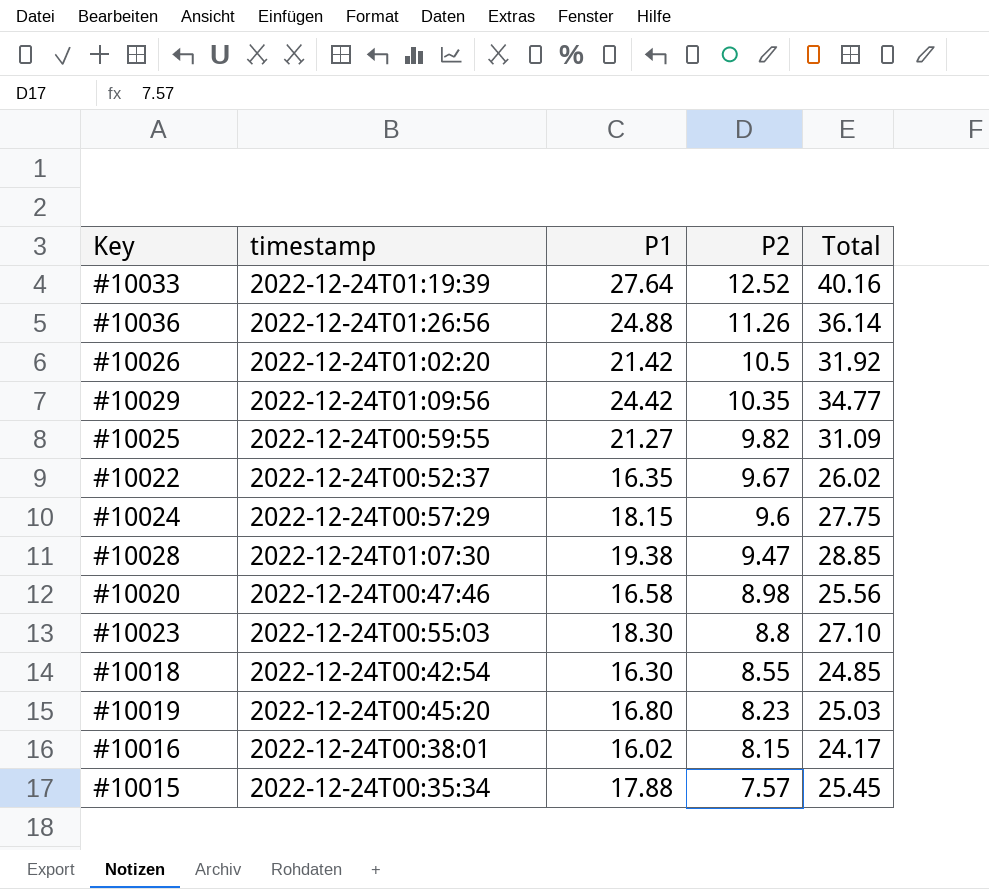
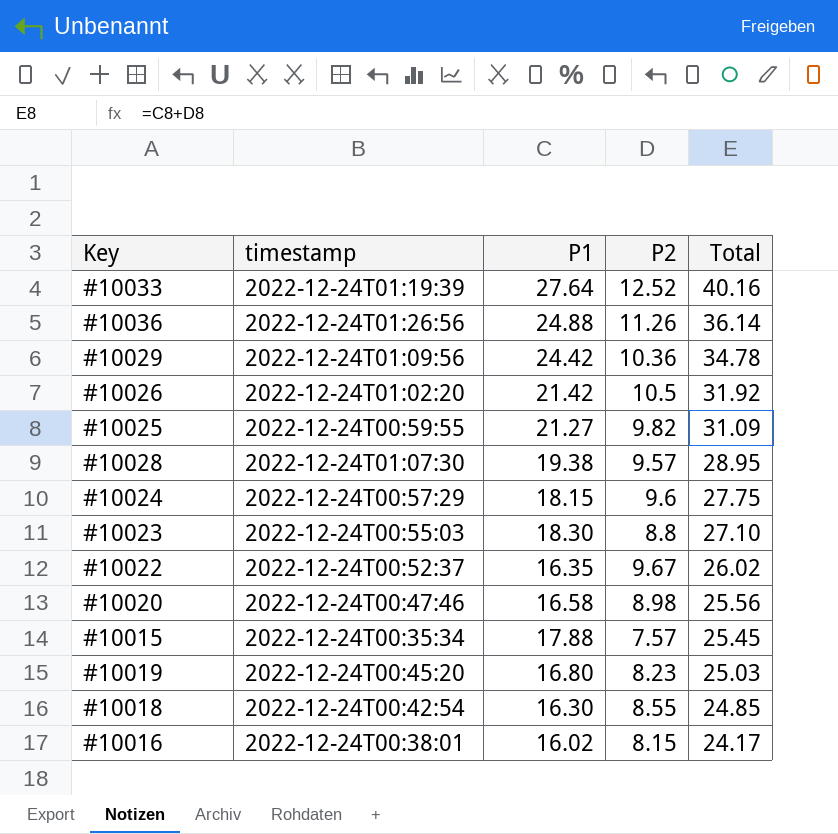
row order: P2 descending -> Total descending
#10029 | P2: 10.35 -> 10.36
#10029 | Total: 34.77 -> 34.78
#10028 | P2: 9.47 -> 9.57
#10028 | Total: 28.85 -> 28.95

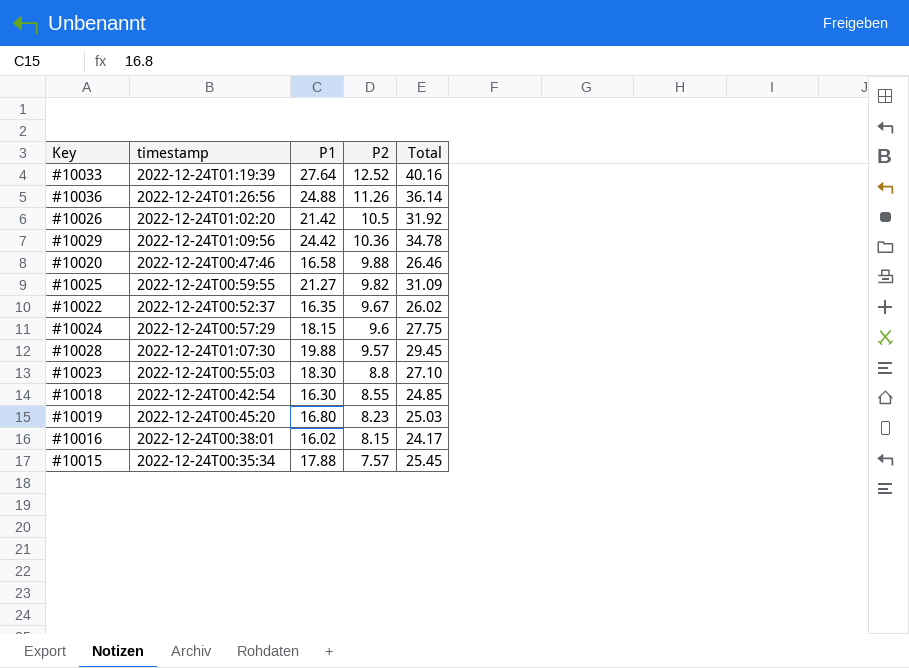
row order: Total descending -> P2 descending
#10020 | P2: 8.98 -> 9.88
#10020 | Total: 25.56 -> 26.46
#10028 | P1: 19.38 -> 19.88
#10028 | Total: 28.95 -> 29.45

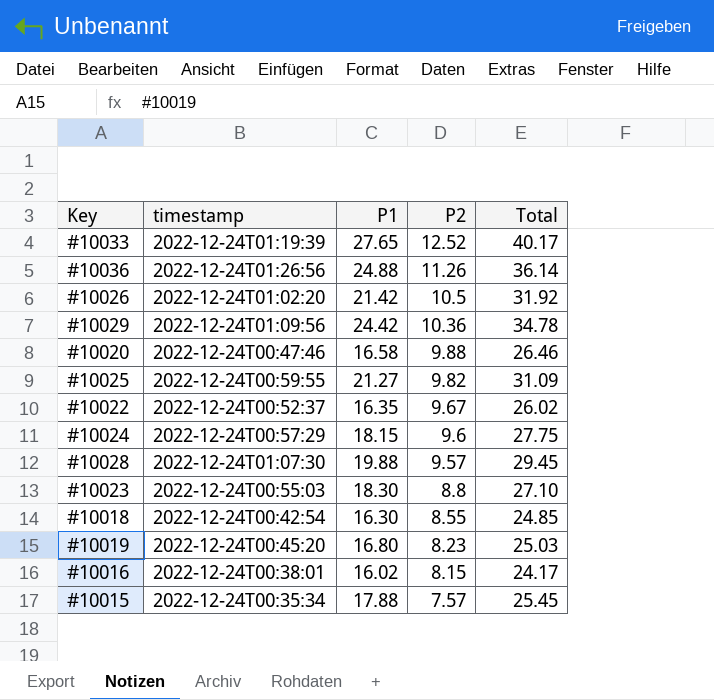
#10033 | P1: 27.64 -> 27.65
#10033 | Total: 40.16 -> 40.17

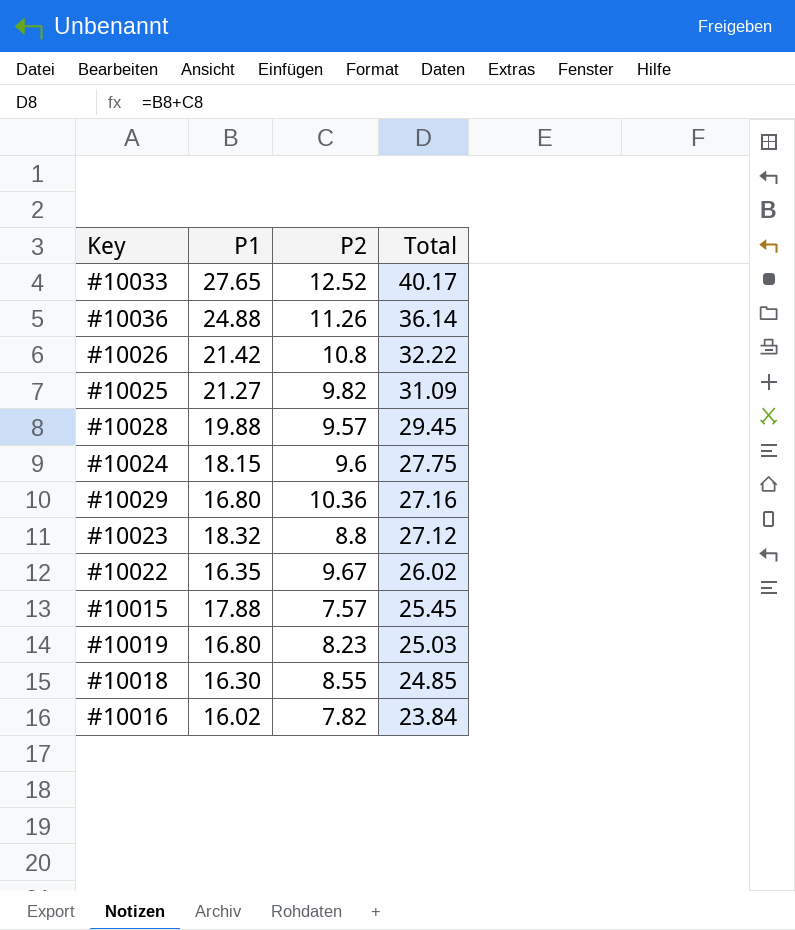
row order: P2 descending -> Total descending
column timestamp | position: 2 -> none
row #10020: 2022-12-24T00:47:46 | 16.58 | 9.88 | 26.46 -> none
#10026 | P2: 10.5 -> 10.8
#10026 | Total: 31.92 -> 32.22
#10029 | P1: 24.42 -> 16.80
#10029 | Total: 34.78 -> 27.16
#10023 | P1: 18.30 -> 18.32
#10023 | Total: 27.10 -> 27.12
#10016 | P2: 8.15 -> 7.82
#10016 | Total: 24.17 -> 23.84

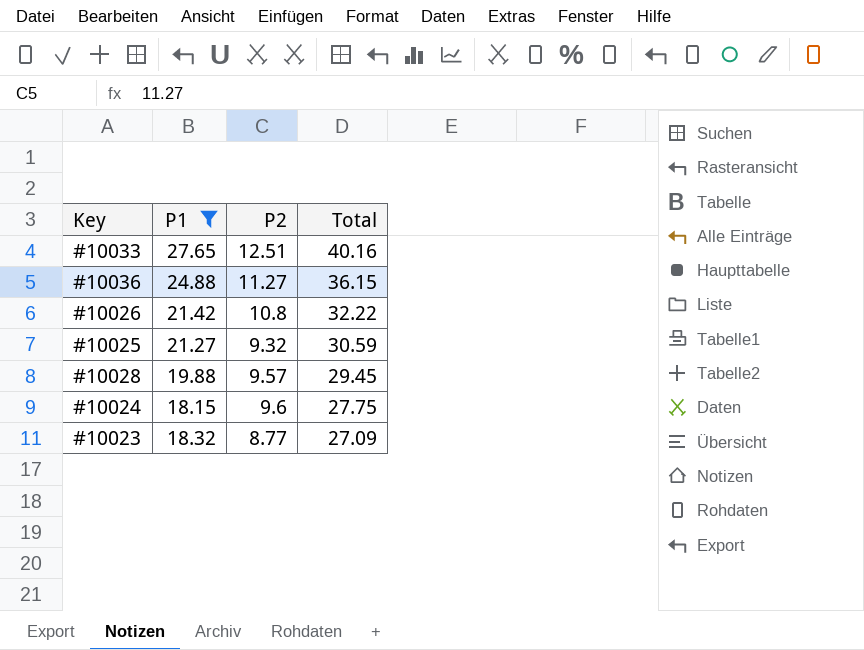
filter: none -> P1 >= 18.15
#10033 | P2: 12.52 -> 12.51
#10033 | Total: 40.17 -> 40.16
#10036 | P2: 11.26 -> 11.27
#10036 | Total: 36.14 -> 36.15
#10025 | P2: 9.82 -> 9.32
#10025 | Total: 31.09 -> 30.59
#10023 | P2: 8.8 -> 8.77
#10023 | Total: 27.12 -> 27.09

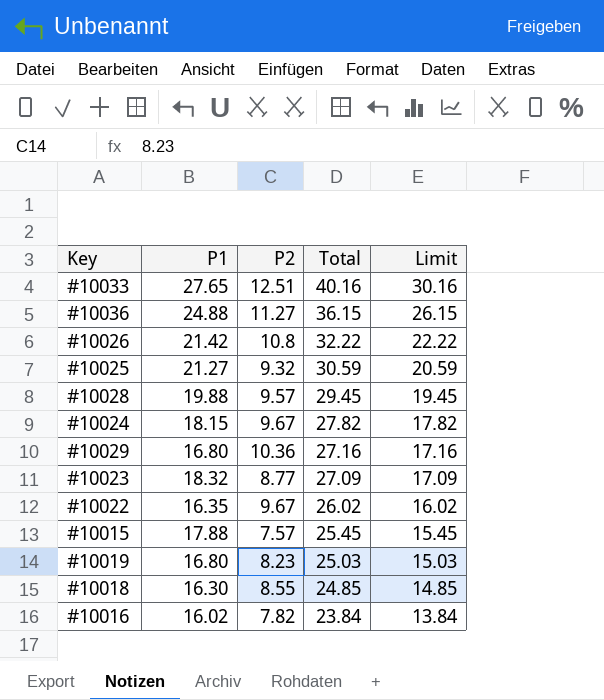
filter: P1 >= 18.15 -> none
column Limit | formula: none -> [Total] - 10
#10024 | P2: 9.6 -> 9.67
#10024 | Total: 27.75 -> 27.82

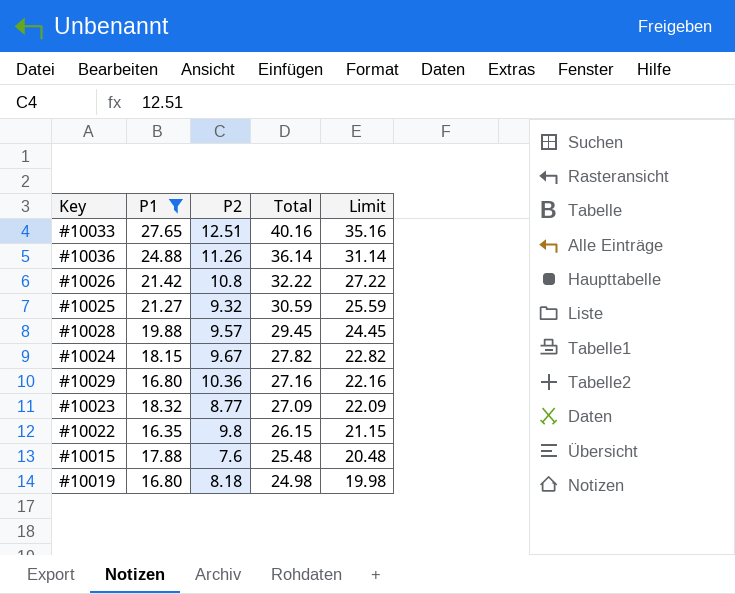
filter: none -> P1 >= 16.35
column Limit | formula: [Total] - 10 -> [Total] - 5
#10036 | P2: 11.27 -> 11.26
#10036 | Total: 36.15 -> 36.14
#10022 | P2: 9.67 -> 9.8
#10022 | Total: 26.02 -> 26.15
#10015 | P2: 7.57 -> 7.6
#10015 | Total: 25.45 -> 25.48
#10019 | P2: 8.23 -> 8.18
#10019 | Total: 25.03 -> 24.98

